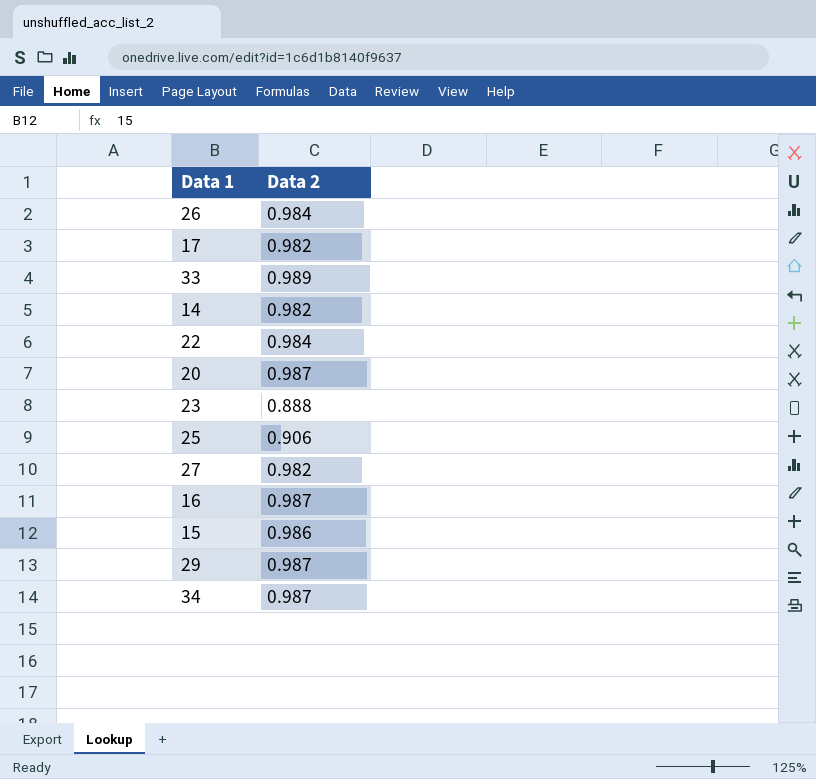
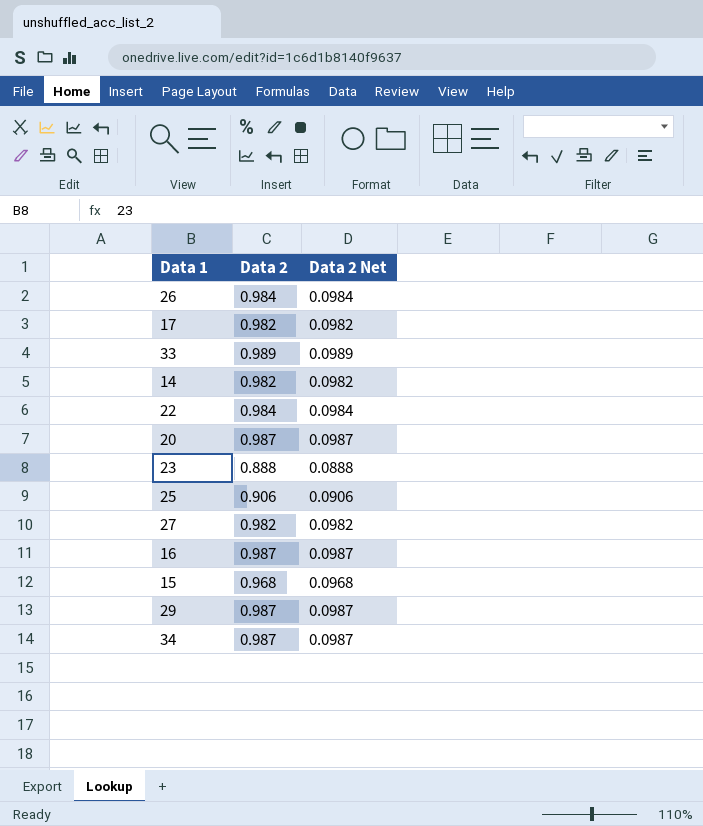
column Data 2 Net | formula: none -> [Data 2] * 0.1
15 | Data 2: 0.986 -> 0.968

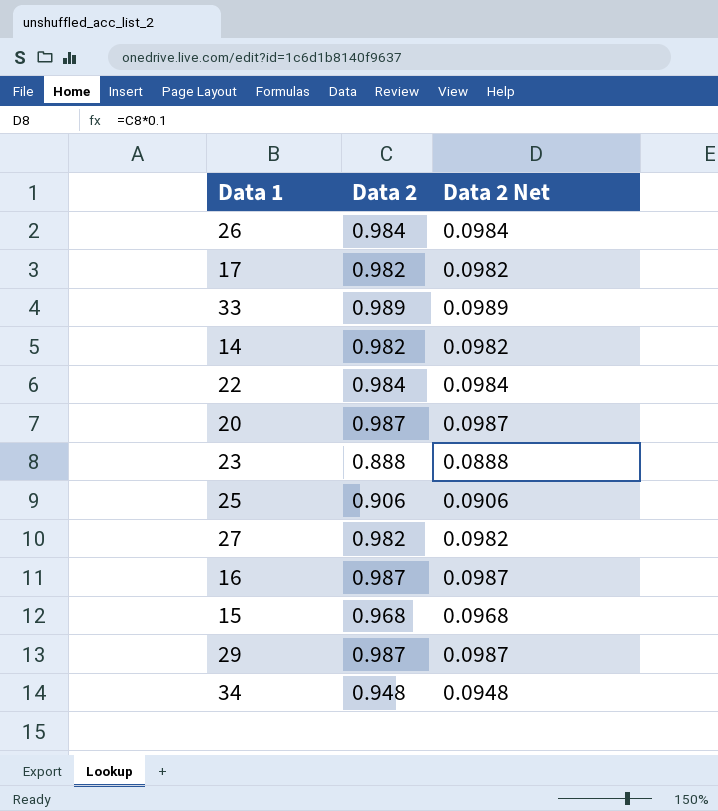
34 | Data 2: 0.987 -> 0.948
34 | Data 2 Net: 0.0987 -> 0.0948

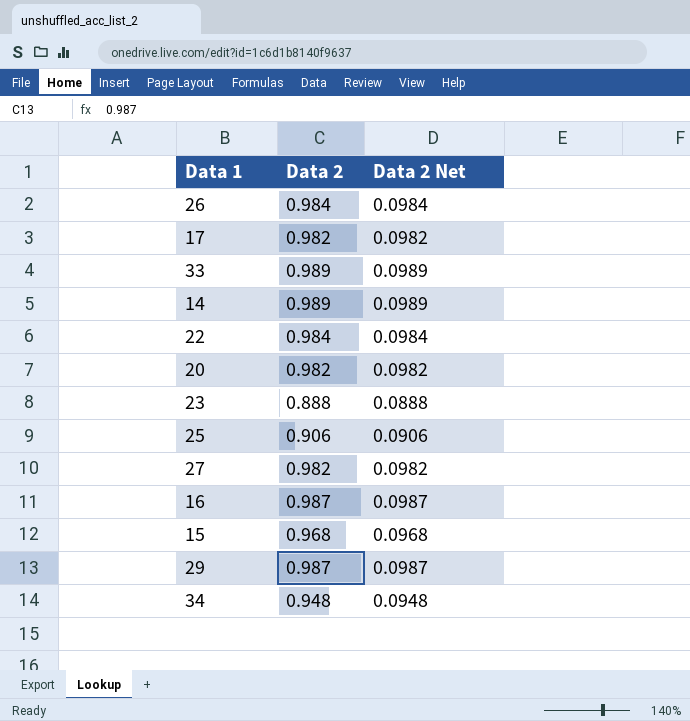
14 | Data 2: 0.982 -> 0.989
14 | Data 2 Net: 0.0982 -> 0.0989
20 | Data 2: 0.987 -> 0.982
20 | Data 2 Net: 0.0987 -> 0.0982

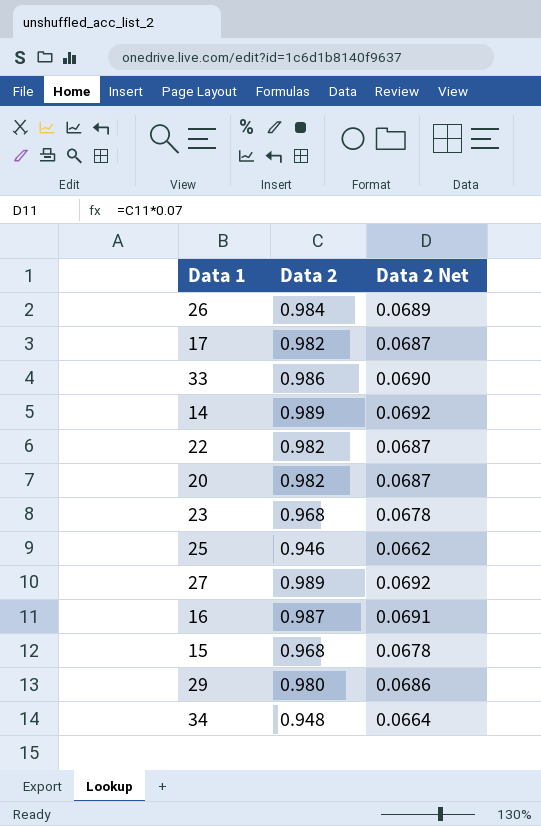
column Data 2 Net | formula: [Data 2] * 0.1 -> [Data 2] * 0.07
33 | Data 2: 0.989 -> 0.986
22 | Data 2: 0.984 -> 0.982
23 | Data 2: 0.888 -> 0.968
25 | Data 2: 0.906 -> 0.946
27 | Data 2: 0.982 -> 0.989
29 | Data 2: 0.987 -> 0.980

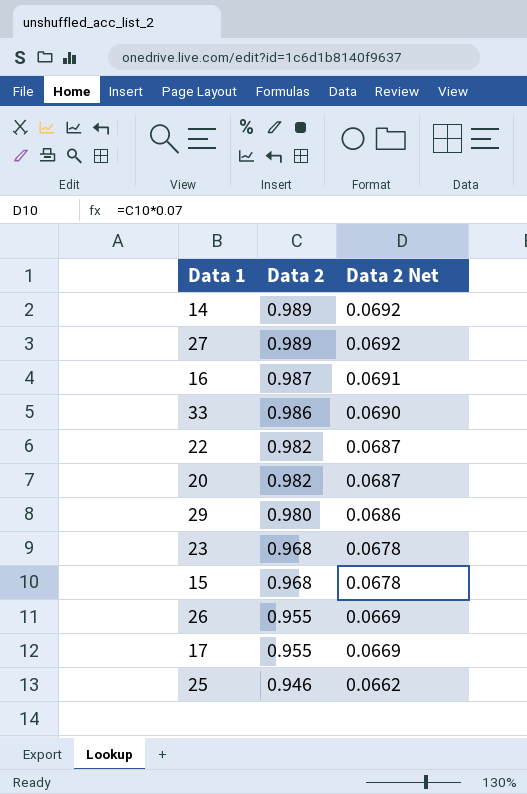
row order: none -> Data 2 descending
row 34: 0.948 | 0.0664 -> none
26 | Data 2: 0.984 -> 0.955
26 | Data 2 Net: 0.0689 -> 0.0669
17 | Data 2: 0.982 -> 0.955
17 | Data 2 Net: 0.0687 -> 0.0669

